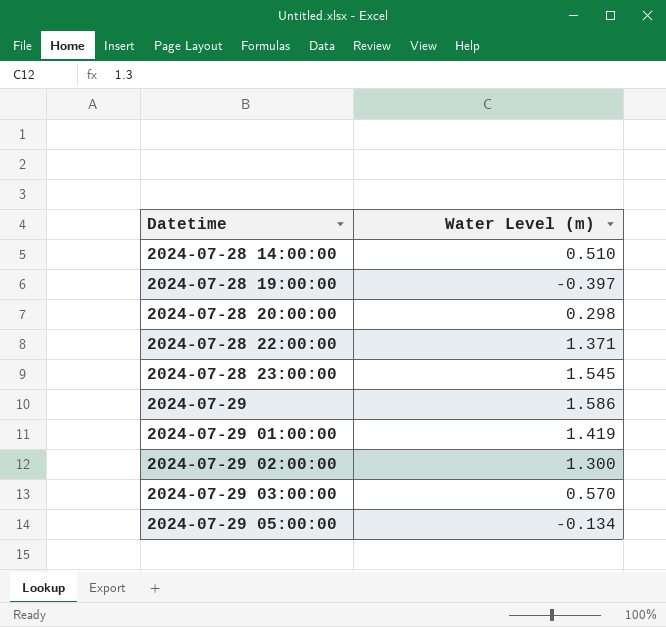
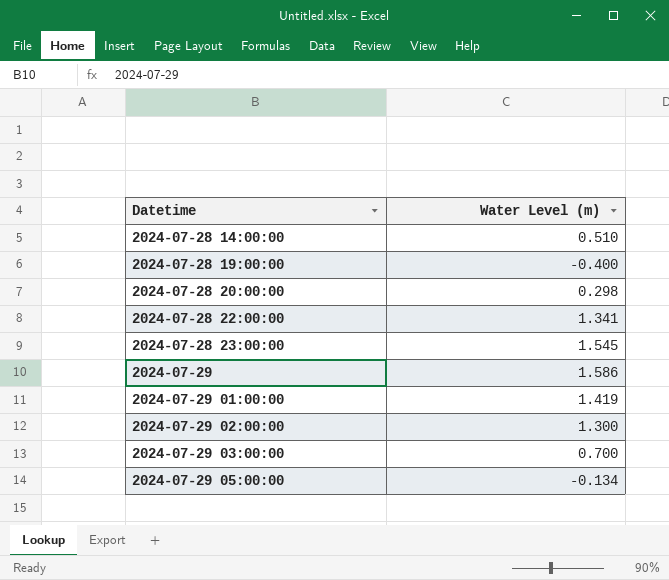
2024-07-28 19:00:00 | Water Level (m): -0.397 -> -0.400
2024-07-28 22:00:00 | Water Level (m): 1.371 -> 1.341
2024-07-29 03:00:00 | Water Level (m): 0.570 -> 0.700

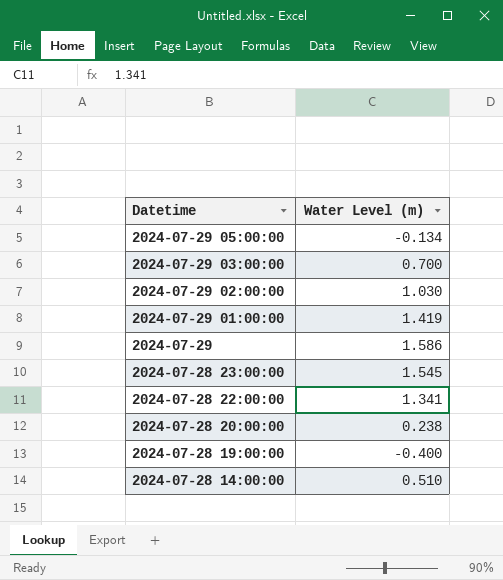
row order: Datetime ascending -> Datetime descending
2024-07-29 02:00:00 | Water Level (m): 1.300 -> 1.030
2024-07-28 20:00:00 | Water Level (m): 0.298 -> 0.238

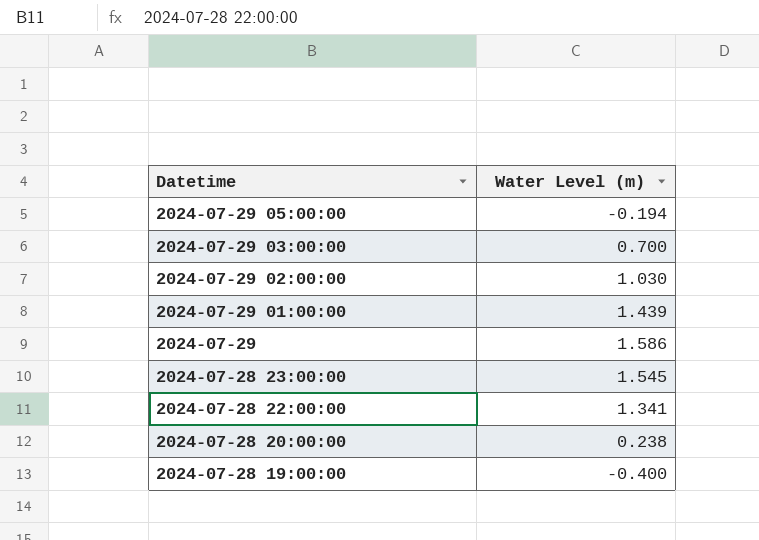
row 2024-07-28 14:00:00: 0.510 -> none
2024-07-29 05:00:00 | Water Level (m): -0.134 -> -0.194
2024-07-29 01:00:00 | Water Level (m): 1.419 -> 1.439

